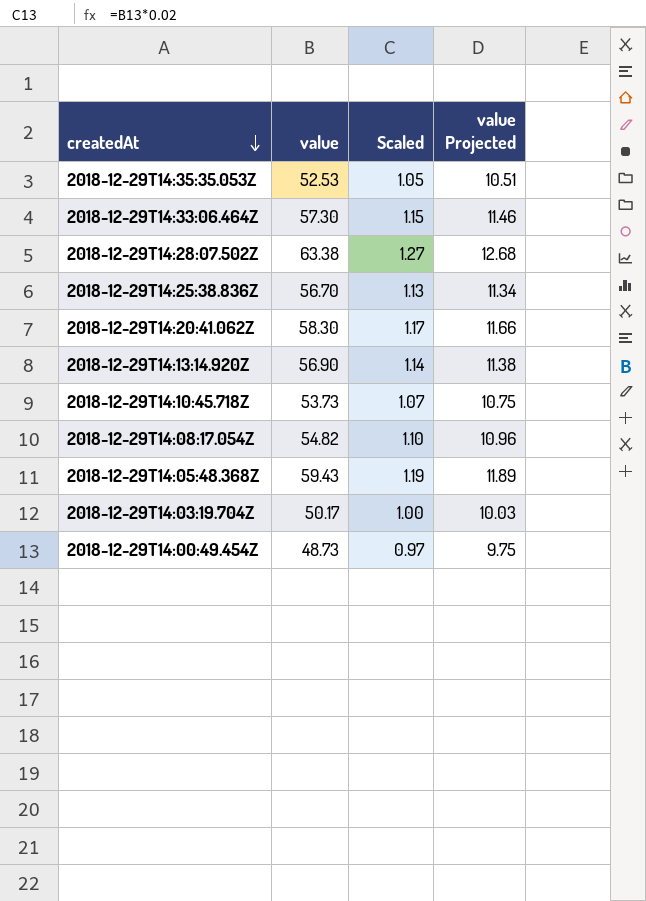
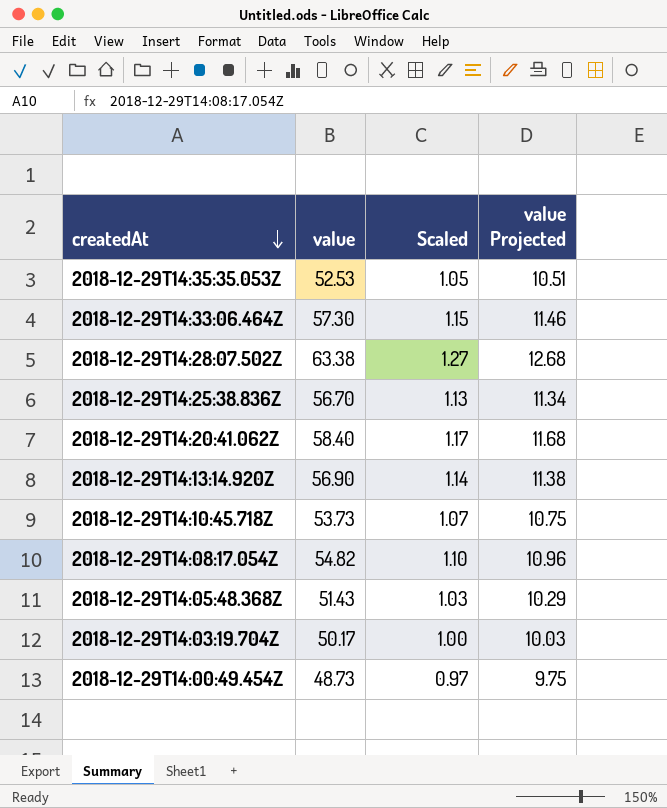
2018-12-29T14:20:41.062Z | value: 58.30 -> 58.40
2018-12-29T14:20:41.062Z | value Projected: 11.66 -> 11.68
2018-12-29T14:05:48.368Z | value: 59.43 -> 51.43
2018-12-29T14:05:48.368Z | Scaled: 1.19 -> 1.03
2018-12-29T14:05:48.368Z | value Projected: 11.89 -> 10.29

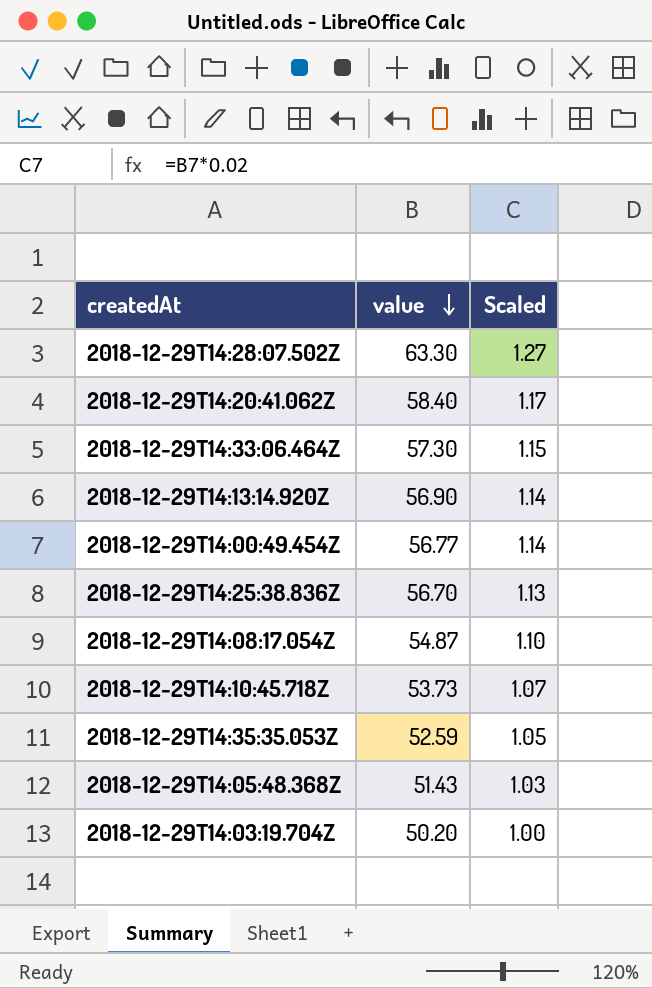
row order: createdAt descending -> value descending
column value Projected | formula: [value] * 0.2 -> none
2018-12-29T14:28:07.502Z | value: 63.38 -> 63.30
2018-12-29T14:00:49.454Z | value: 48.73 -> 56.77
2018-12-29T14:00:49.454Z | Scaled: 0.97 -> 1.14
2018-12-29T14:08:17.054Z | value: 54.82 -> 54.87
2018-12-29T14:35:35.053Z | value: 52.53 -> 52.59
2018-12-29T14:03:19.704Z | value: 50.17 -> 50.20

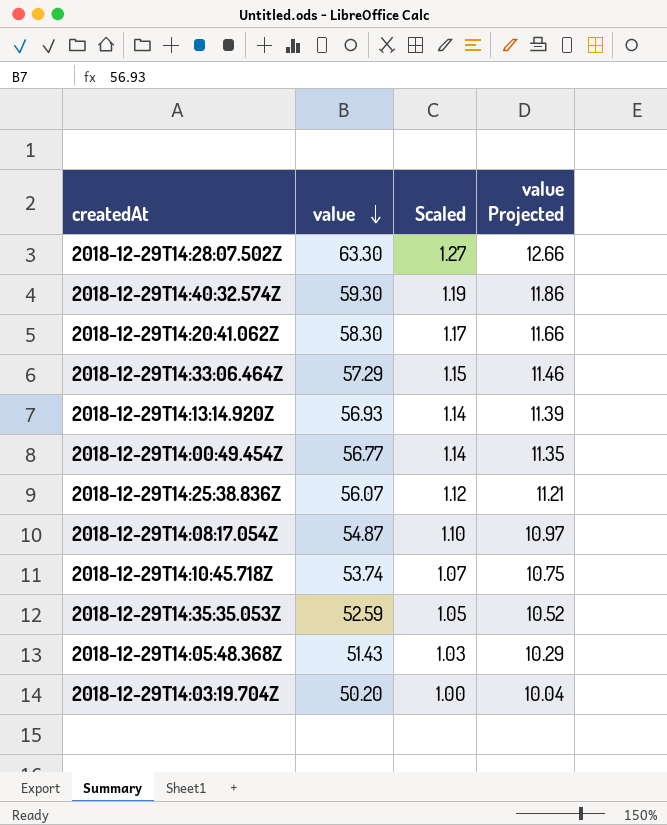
column value Projected | formula: none -> [value] * 0.2
row 2018-12-29T14:40:32.574Z: none -> 59.30 | 1.19 | 11.86
2018-12-29T14:20:41.062Z | value: 58.40 -> 58.30
2018-12-29T14:33:06.464Z | value: 57.30 -> 57.29
2018-12-29T14:13:14.920Z | value: 56.90 -> 56.93
2018-12-29T14:25:38.836Z | value: 56.70 -> 56.07
2018-12-29T14:25:38.836Z | Scaled: 1.13 -> 1.12
2018-12-29T14:10:45.718Z | value: 53.73 -> 53.74

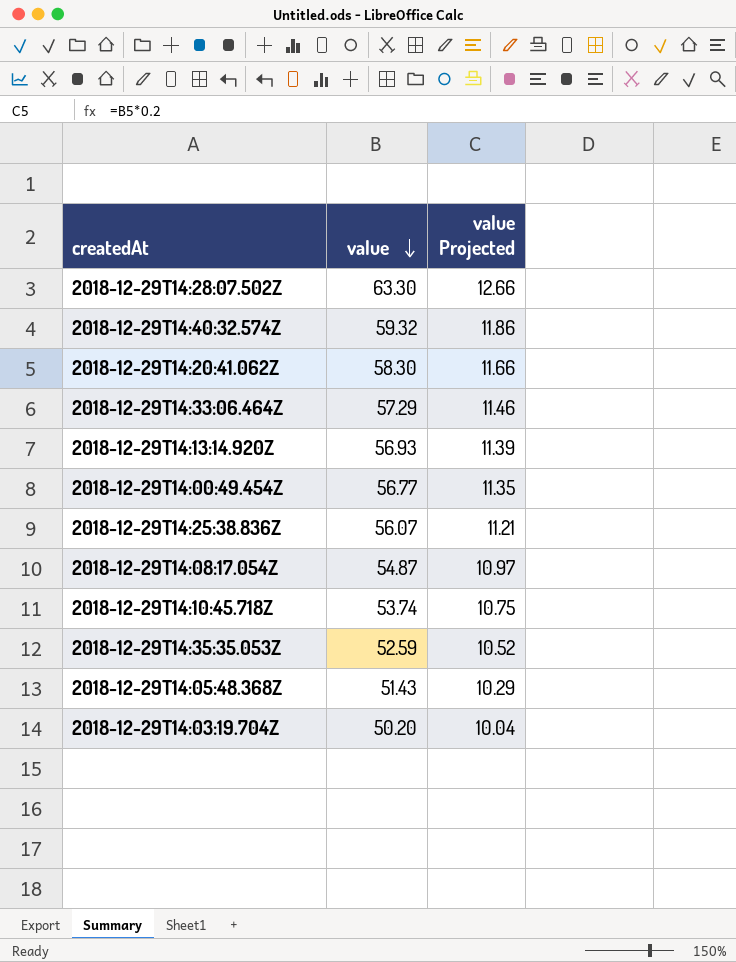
column Scaled | formula: [value] * 0.02 -> none
2018-12-29T14:40:32.574Z | value: 59.30 -> 59.32

